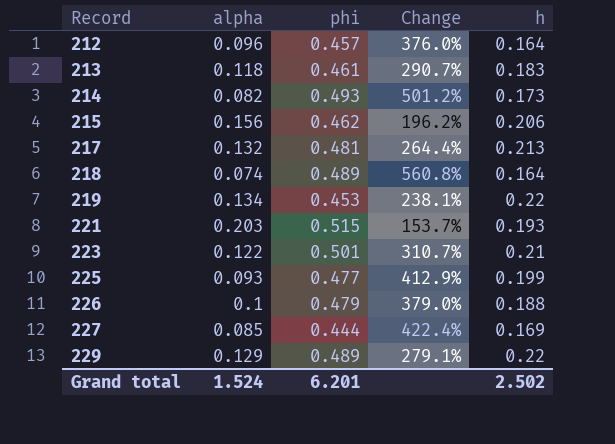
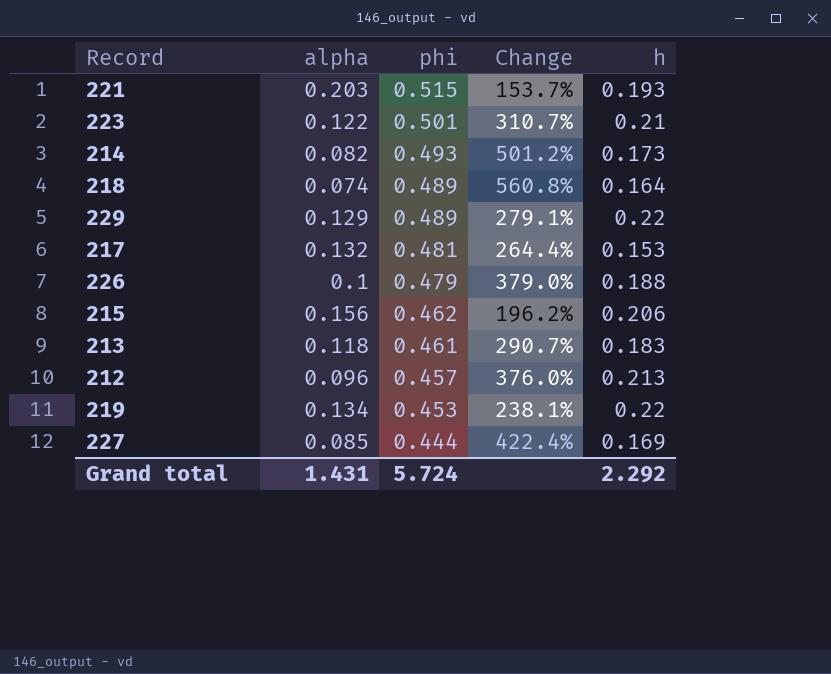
row order: Record ascending -> phi descending
row 225: 0.093 | 0.477 | 412.9% | 0.199 -> none
217 | h: 0.213 -> 0.153
212 | h: 0.164 -> 0.213
Grand total | alpha: 1.524 -> 1.431
Grand total | phi: 6.201 -> 5.724
Grand total | h: 2.502 -> 2.292

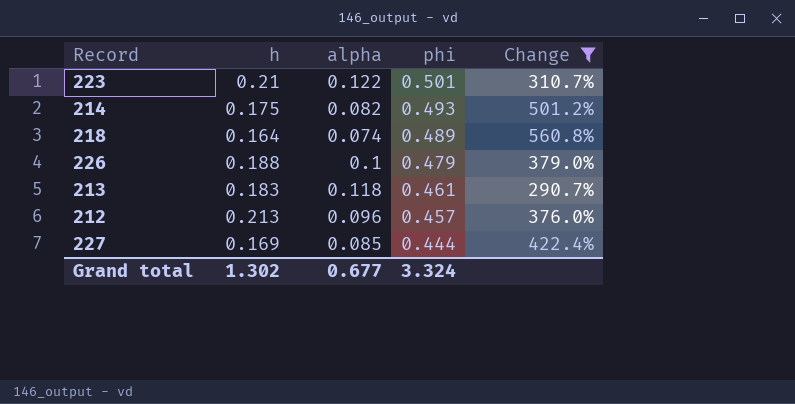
filter: none -> Change >= 290.7%
column h | position: 5 -> 2
214 | h: 0.173 -> 0.175
Grand total | h: 2.292 -> 1.302
Grand total | alpha: 1.431 -> 0.677
Grand total | phi: 5.724 -> 3.324

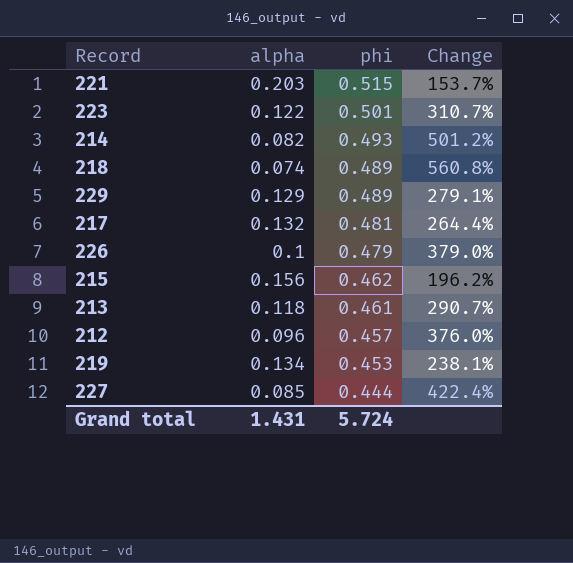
filter: Change >= 290.7% -> none
column h | position: 2 -> none
Grand total | alpha: 0.677 -> 1.431
Grand total | phi: 3.324 -> 5.724

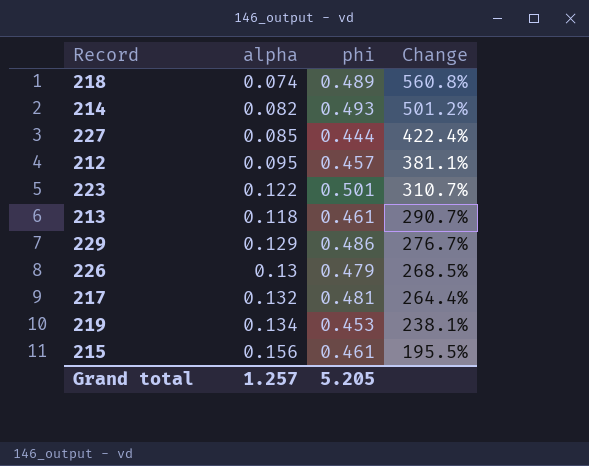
row order: phi descending -> Change descending
row 221: 0.203 | 0.515 | 153.7% -> none
212 | alpha: 0.096 -> 0.095
212 | Change: 376.0% -> 381.1%
229 | phi: 0.489 -> 0.486
229 | Change: 279.1% -> 276.7%
226 | alpha: 0.1 -> 0.13
226 | Change: 379.0% -> 268.5%
215 | phi: 0.462 -> 0.461
215 | Change: 196.2% -> 195.5%
Grand total | alpha: 1.431 -> 1.257
Grand total | phi: 5.724 -> 5.205

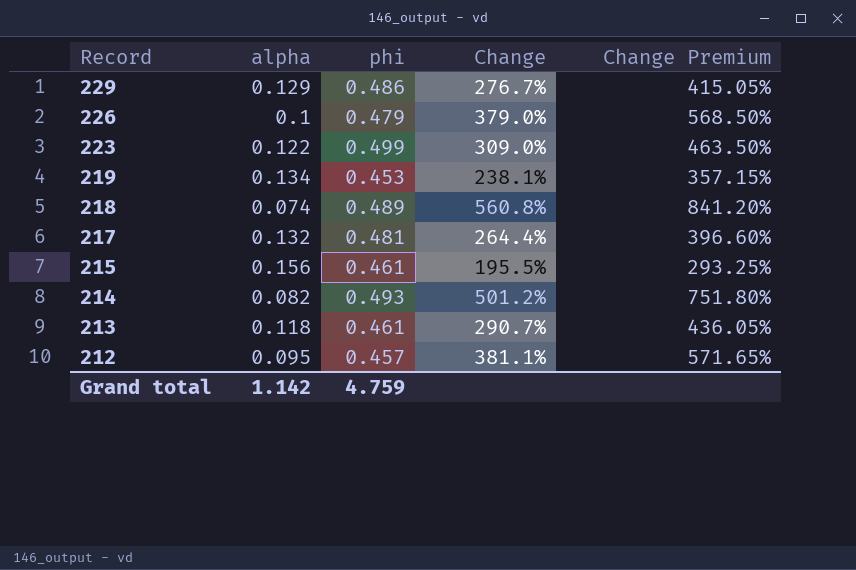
row order: Change descending -> Record descending
column Change Premium | formula: none -> [Change] * 1.5
row 227: 0.085 | 0.444 | 422.4% -> none
226 | alpha: 0.13 -> 0.1
226 | Change: 268.5% -> 379.0%
223 | phi: 0.501 -> 0.499
223 | Change: 310.7% -> 309.0%
Grand total | alpha: 1.257 -> 1.142
Grand total | phi: 5.205 -> 4.759

